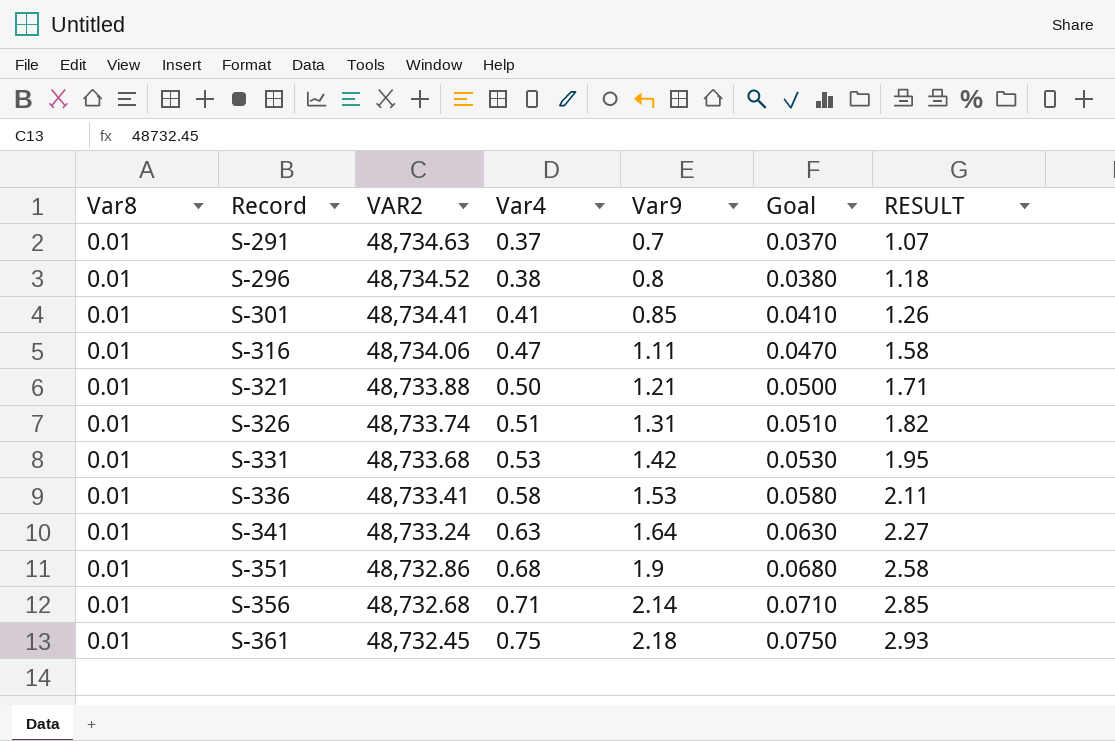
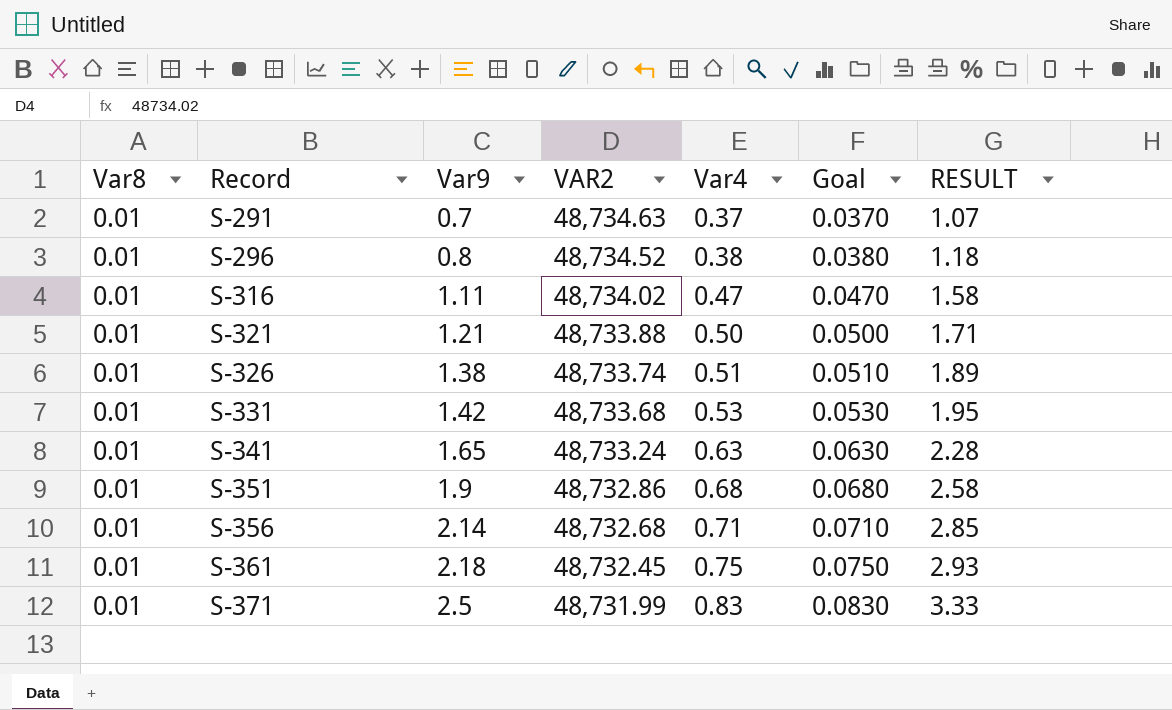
column Var9 | position: 5 -> 3
row S-301: 0.01 | 48,734.41 | 0.41 | 0.85 | 0.0410 | 1.26 -> none
row S-336: 0.01 | 48,733.41 | 0.58 | 1.53 | 0.0580 | 2.11 -> none
S-316 | VAR2: 48,734.06 -> 48,734.02
S-326 | Var9: 1.31 -> 1.38
S-326 | RESULT: 1.82 -> 1.89
S-341 | Var9: 1.64 -> 1.65
S-341 | RESULT: 2.27 -> 2.28
row S-371: none -> 0.01 | 2.5 | 48,731.99 | 0.83 | 0.0830 | 3.33

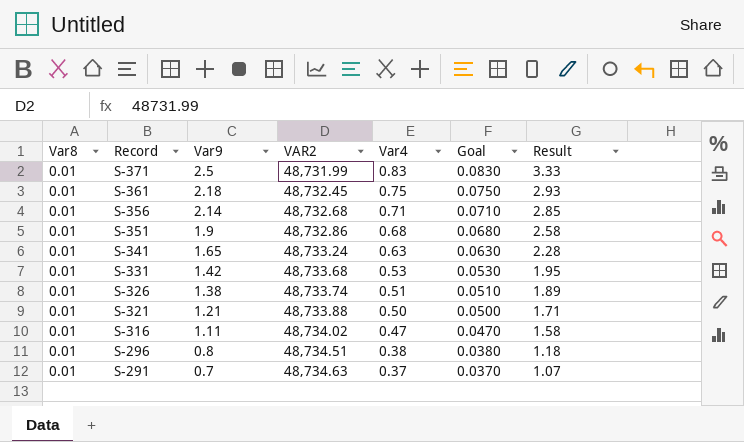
row order: Record ascending -> Record descending
column name: RESULT -> Result
S-296 | VAR2: 48,734.52 -> 48,734.51

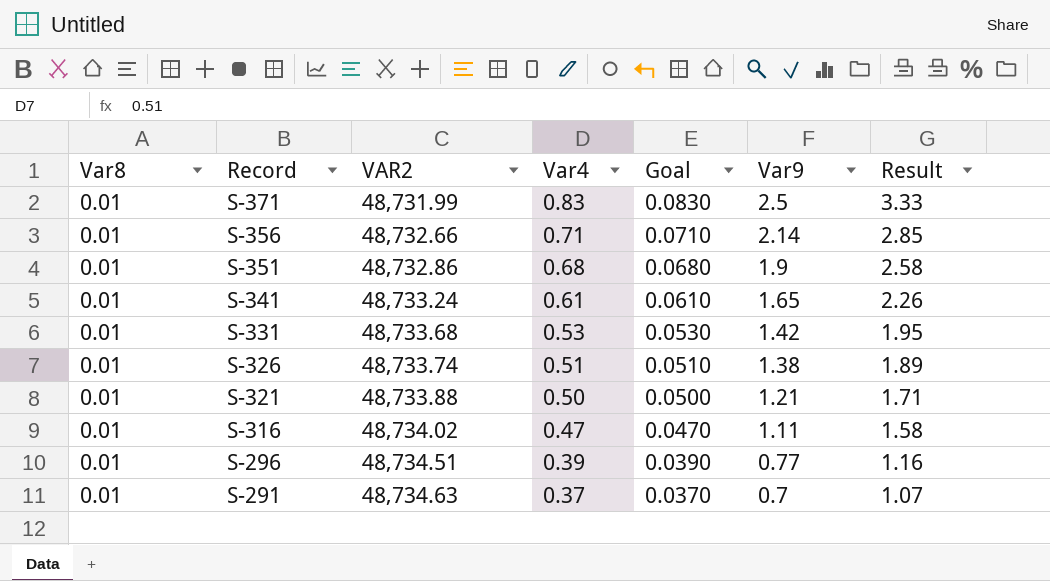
column Var9 | position: 3 -> 6
row S-361: 0.01 | 2.18 | 48,732.45 | 0.75 | 0.0750 | 2.93 -> none
S-356 | VAR2: 48,732.68 -> 48,732.66
S-341 | Var4: 0.63 -> 0.61
S-341 | Goal: 0.0630 -> 0.0610
S-341 | Result: 2.28 -> 2.26
S-296 | Var4: 0.38 -> 0.39
S-296 | Goal: 0.0380 -> 0.0390
S-296 | Var9: 0.8 -> 0.77
S-296 | Result: 1.18 -> 1.16

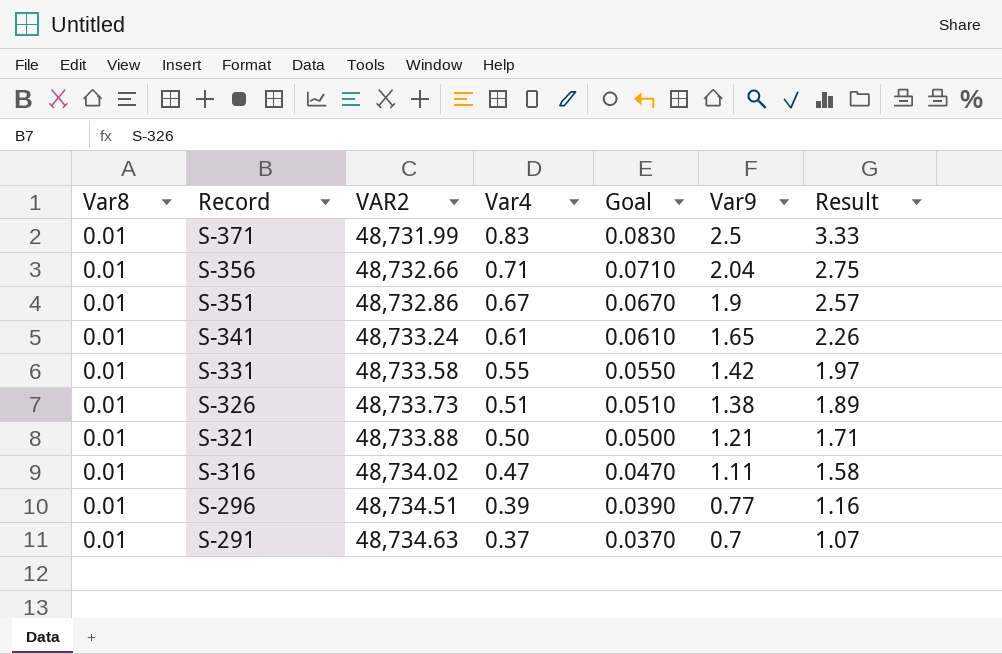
S-356 | Var9: 2.14 -> 2.04
S-356 | Result: 2.85 -> 2.75
S-351 | Var4: 0.68 -> 0.67
S-351 | Goal: 0.0680 -> 0.0670
S-351 | Result: 2.58 -> 2.57
S-331 | VAR2: 48,733.68 -> 48,733.58
S-331 | Var4: 0.53 -> 0.55
S-331 | Goal: 0.0530 -> 0.0550
S-331 | Result: 1.95 -> 1.97
S-326 | VAR2: 48,733.74 -> 48,733.73

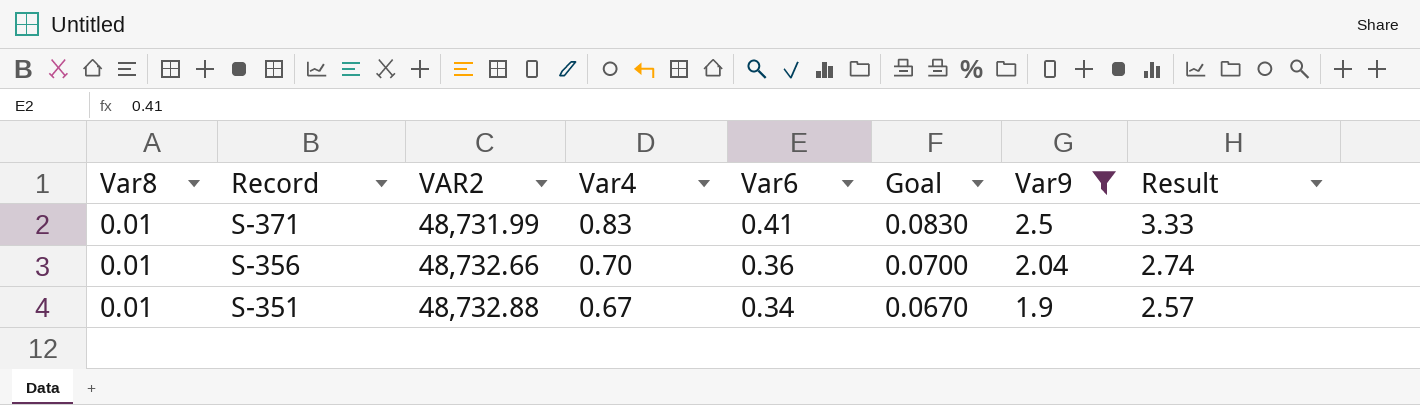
filter: none -> Var9 >= 1.9
column Var6 | position: none -> 5
S-356 | Var4: 0.71 -> 0.70
S-356 | Goal: 0.0710 -> 0.0700
S-356 | Result: 2.75 -> 2.74
S-351 | VAR2: 48,732.86 -> 48,732.88

